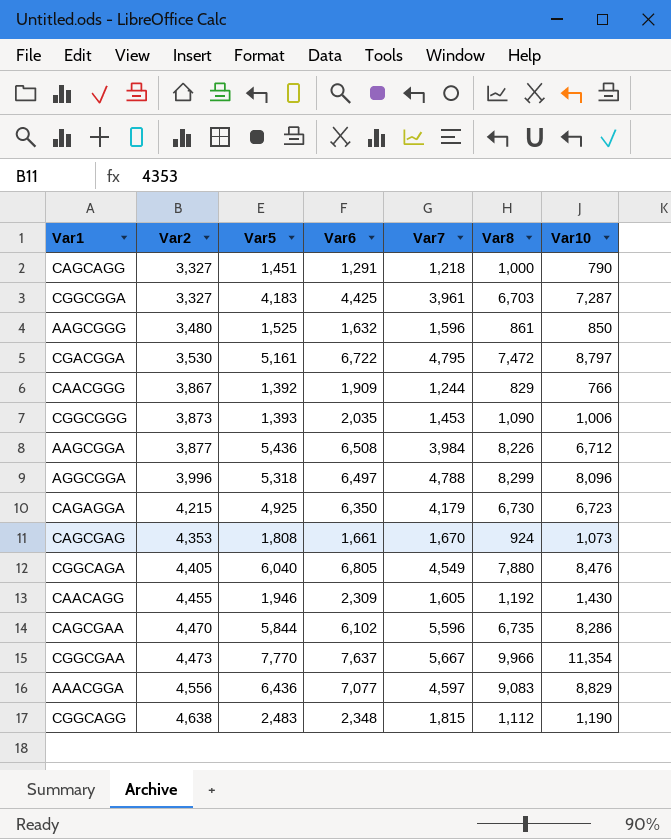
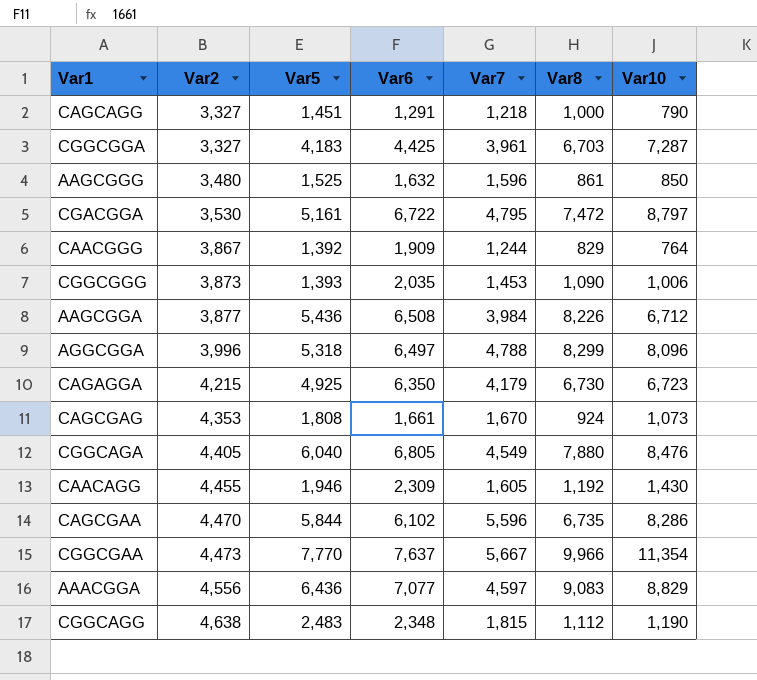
CAACGGG | Var10: 766 -> 764

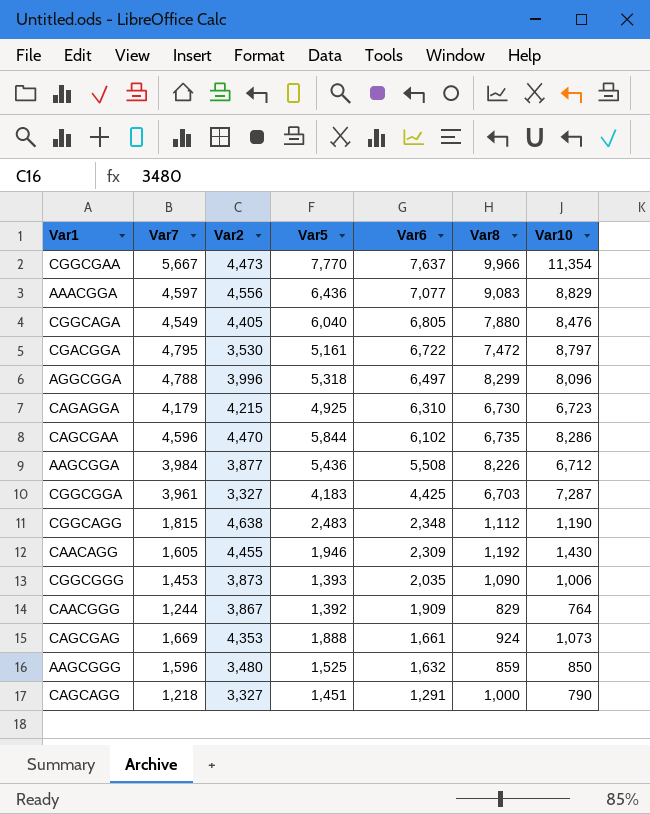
row order: Var2 ascending -> Var6 descending
column Var7 | position: 5 -> 2
CAGAGGA | Var6: 6,350 -> 6,310
CAGCGAA | Var7: 5,596 -> 4,596
AAGCGGA | Var6: 6,508 -> 5,508
CAGCGAG | Var7: 1,670 -> 1,669
CAGCGAG | Var5: 1,808 -> 1,888
AAGCGGG | Var8: 861 -> 859

